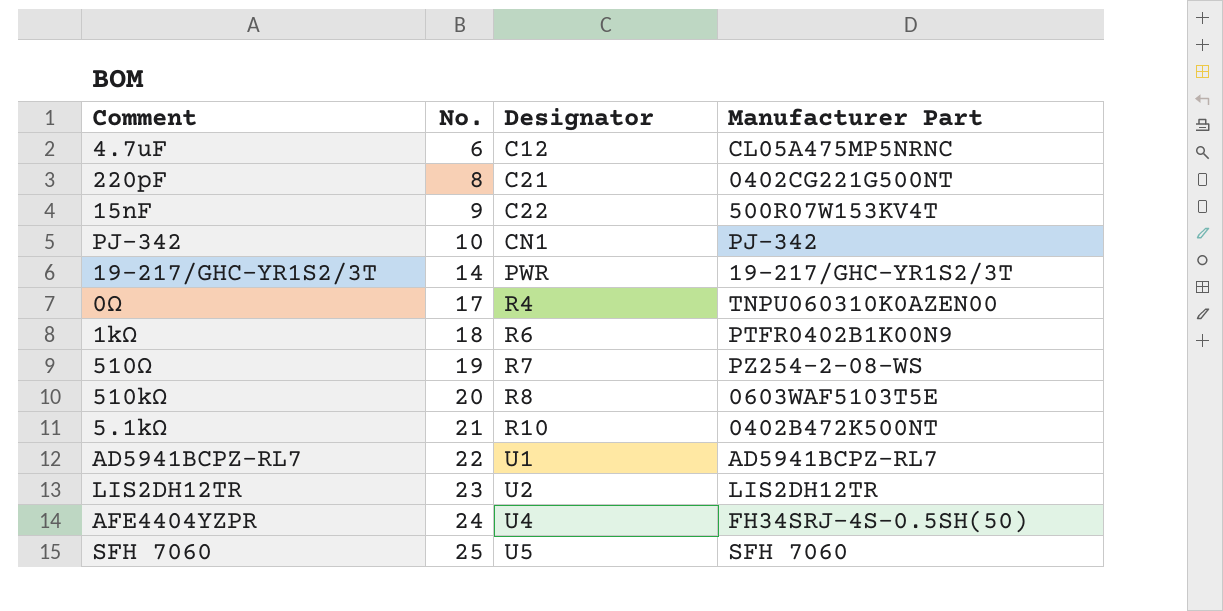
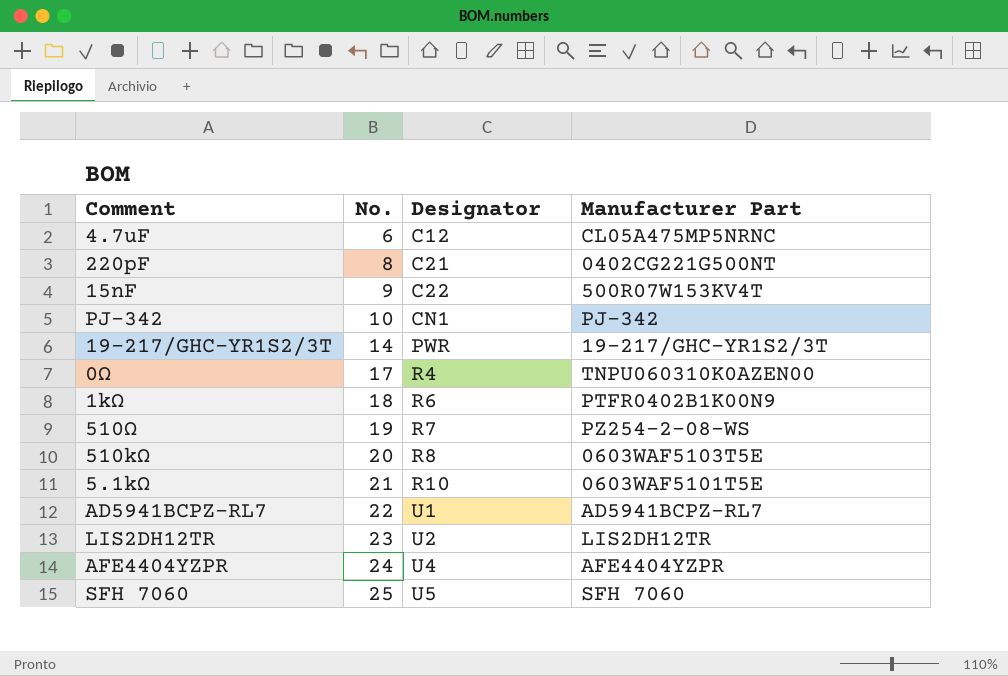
5.1kΩ | Manufacturer Part: 0402B472K500NT -> 0603WAF5101T5E
AFE4404YZPR | Manufacturer Part: FH34SRJ-4S-0.5SH(50) -> AFE4404YZPR

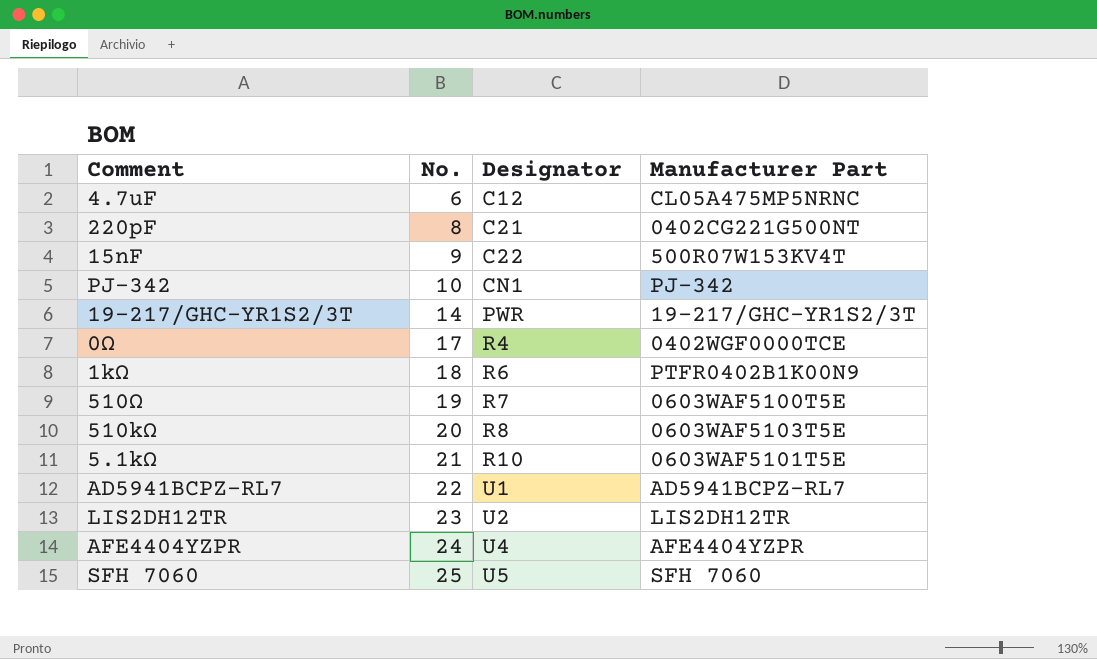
0Ω | Manufacturer Part: TNPU060310K0AZEN00 -> 0402WGF0000TCE
510Ω | Manufacturer Part: PZ254-2-08-WS -> 0603WAF5100T5E

